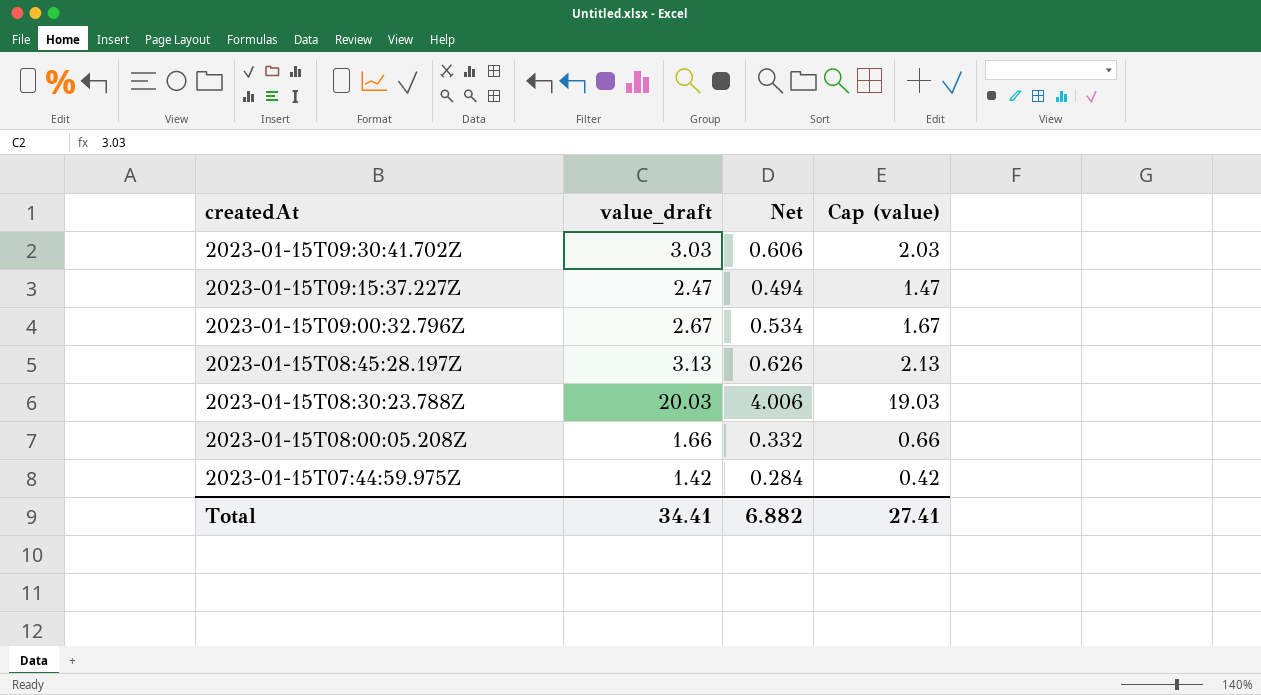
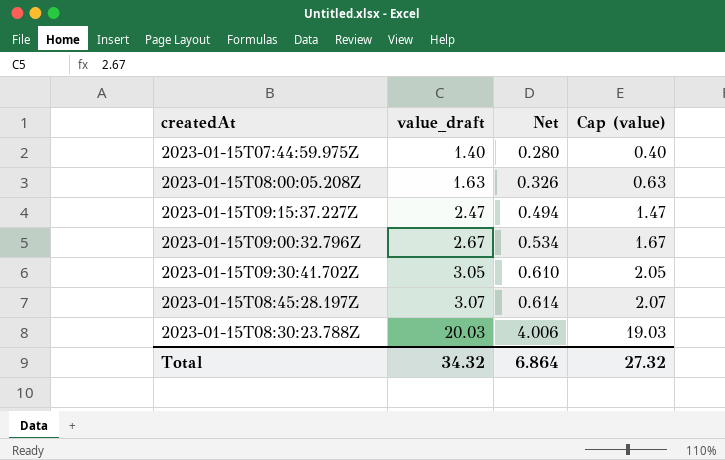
row order: createdAt descending -> value_draft ascending
2023-01-15T07:44:59.975Z | value_draft: 1.42 -> 1.40
2023-01-15T07:44:59.975Z | Net: 0.284 -> 0.280
2023-01-15T07:44:59.975Z | Cap (value): 0.42 -> 0.40
2023-01-15T08:00:05.208Z | value_draft: 1.66 -> 1.63
2023-01-15T08:00:05.208Z | Net: 0.332 -> 0.326
2023-01-15T08:00:05.208Z | Cap (value): 0.66 -> 0.63
2023-01-15T09:30:41.702Z | value_draft: 3.03 -> 3.05
2023-01-15T09:30:41.702Z | Net: 0.606 -> 0.610
2023-01-15T09:30:41.702Z | Cap (value): 2.03 -> 2.05
2023-01-15T08:45:28.197Z | value_draft: 3.13 -> 3.07
2023-01-15T08:45:28.197Z | Net: 0.626 -> 0.614
2023-01-15T08:45:28.197Z | Cap (value): 2.13 -> 2.07
Total | value_draft: 34.41 -> 34.32
Total | Net: 6.882 -> 6.864
Total | Cap (value): 27.41 -> 27.32

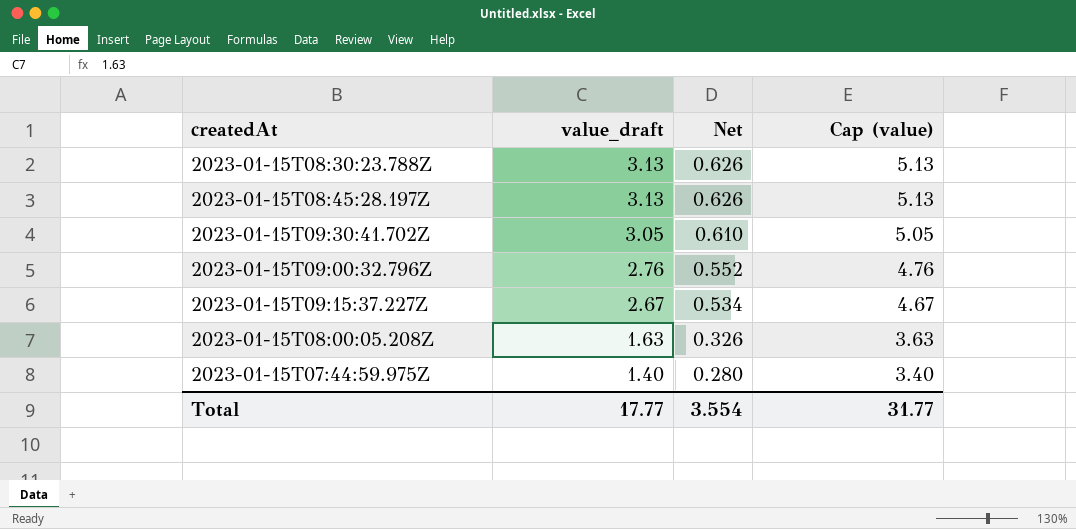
row order: value_draft ascending -> value_draft descending
column Cap (value) | formula: [value_draft] - 1 -> [value_draft] + 2
2023-01-15T08:30:23.788Z | value_draft: 20.03 -> 3.13
2023-01-15T08:30:23.788Z | Net: 4.006 -> 0.626
2023-01-15T08:45:28.197Z | value_draft: 3.07 -> 3.13
2023-01-15T08:45:28.197Z | Net: 0.614 -> 0.626
2023-01-15T09:00:32.796Z | value_draft: 2.67 -> 2.76
2023-01-15T09:00:32.796Z | Net: 0.534 -> 0.552
2023-01-15T09:15:37.227Z | value_draft: 2.47 -> 2.67
2023-01-15T09:15:37.227Z | Net: 0.494 -> 0.534
Total | value_draft: 34.32 -> 17.77
Total | Net: 6.864 -> 3.554
Total | Cap (value): 27.32 -> 31.77

